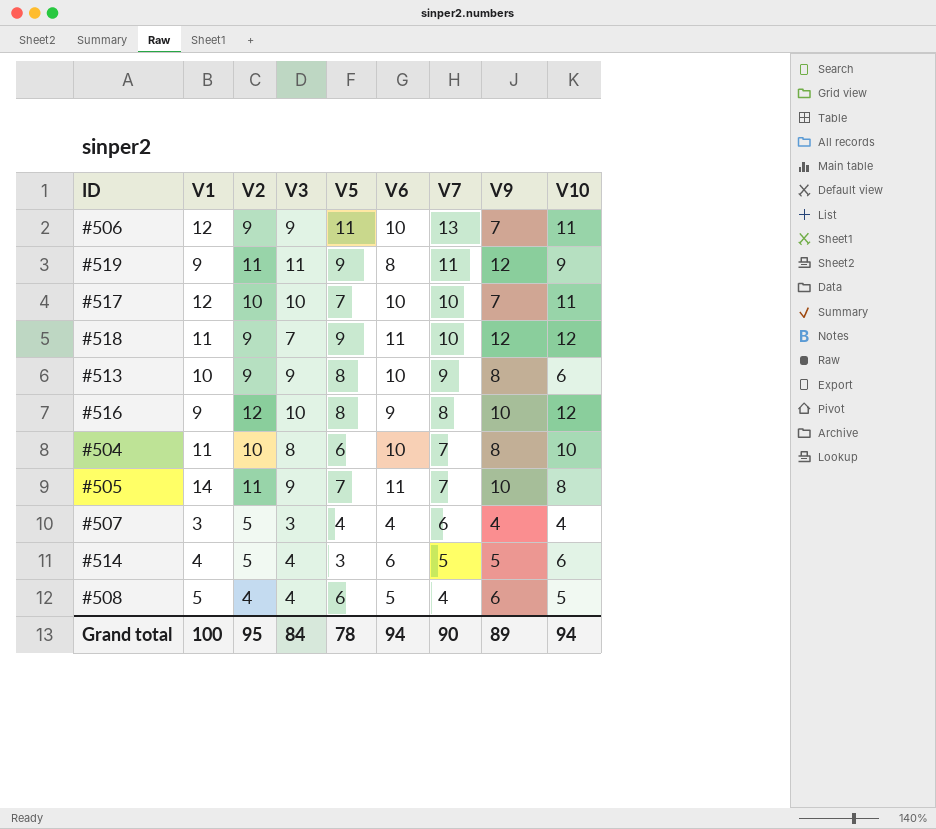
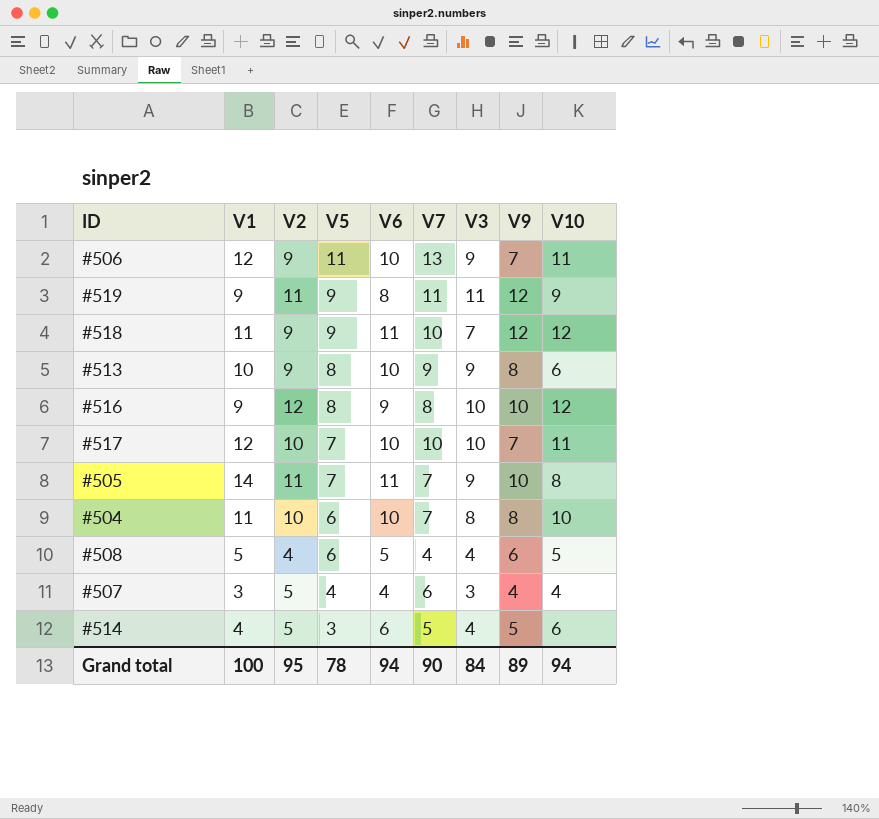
row order: V7 descending -> V5 descending
column V3 | position: 4 -> 7

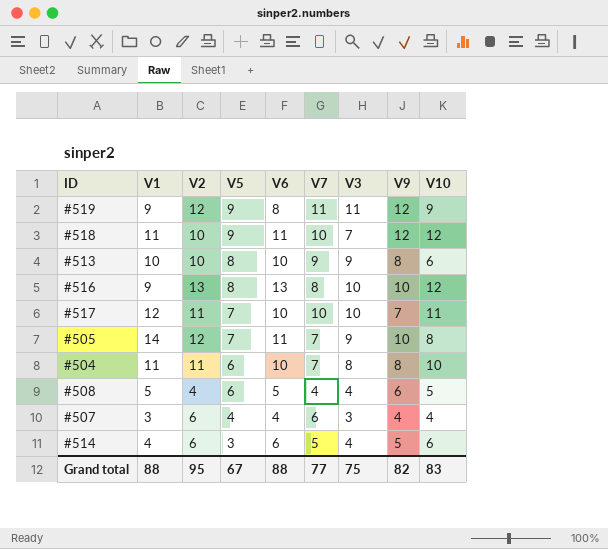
row #506: 12 | 9 | 11 | 10 | 13 | 9 | 7 | 11 -> none
#519 | V2: 11 -> 12
#518 | V2: 9 -> 10
#513 | V2: 9 -> 10
#516 | V2: 12 -> 13
#516 | V6: 9 -> 13
#517 | V2: 10 -> 11
#505 | V2: 11 -> 12
#504 | V2: 10 -> 11
#507 | V2: 5 -> 6
#514 | V2: 5 -> 6
Grand total | V1: 100 -> 88
Grand total | V5: 78 -> 67
Grand total | V6: 94 -> 88
Grand total | V7: 90 -> 77
Grand total | V3: 84 -> 75
Grand total | V9: 89 -> 82
Grand total | V10: 94 -> 83

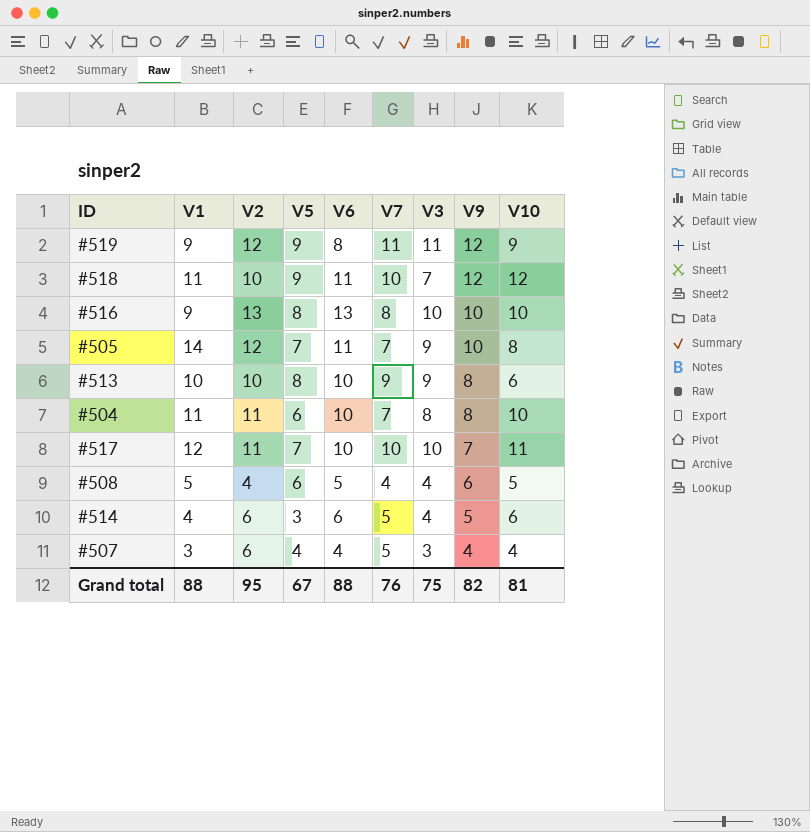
row order: V5 descending -> V9 descending
#516 | V10: 12 -> 10
#507 | V7: 6 -> 5
Grand total | V7: 77 -> 76
Grand total | V10: 83 -> 81

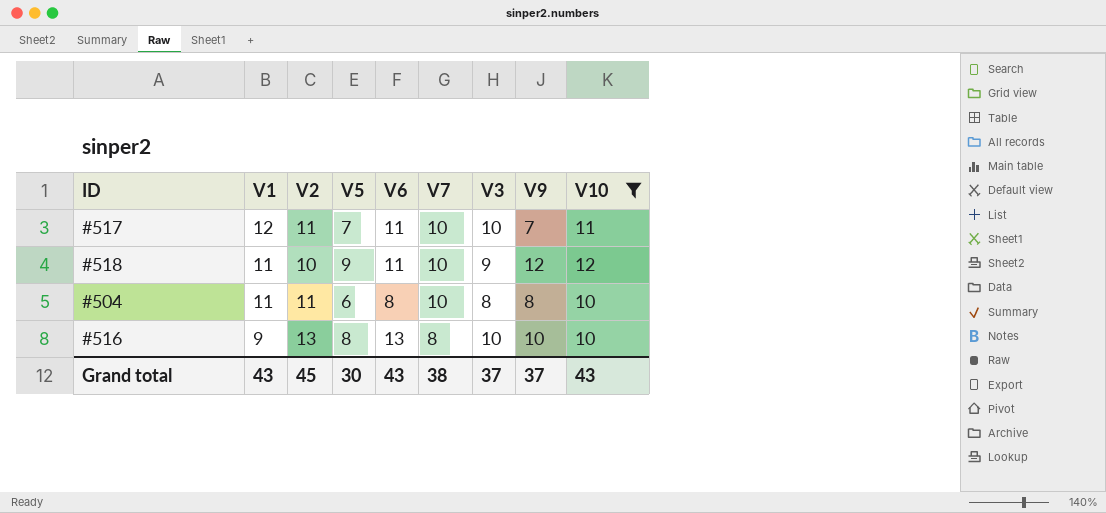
filter: none -> V10 >= 10
row order: V9 descending -> V1 descending
#517 | V6: 10 -> 11
#518 | V3: 7 -> 9
#504 | V6: 10 -> 8
#504 | V7: 7 -> 10
Grand total | V1: 88 -> 43
Grand total | V2: 95 -> 45
Grand total | V5: 67 -> 30
Grand total | V6: 88 -> 43
Grand total | V7: 76 -> 38
Grand total | V3: 75 -> 37
Grand total | V9: 82 -> 37
Grand total | V10: 81 -> 43

